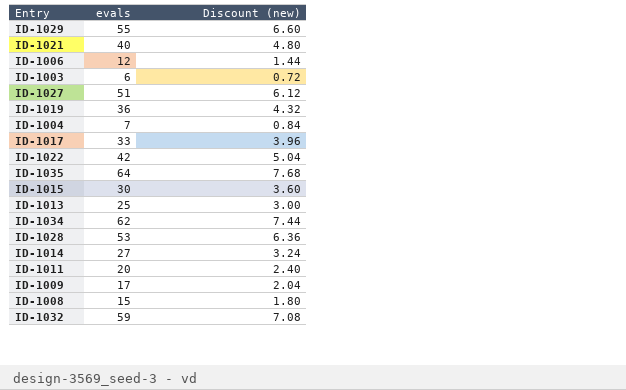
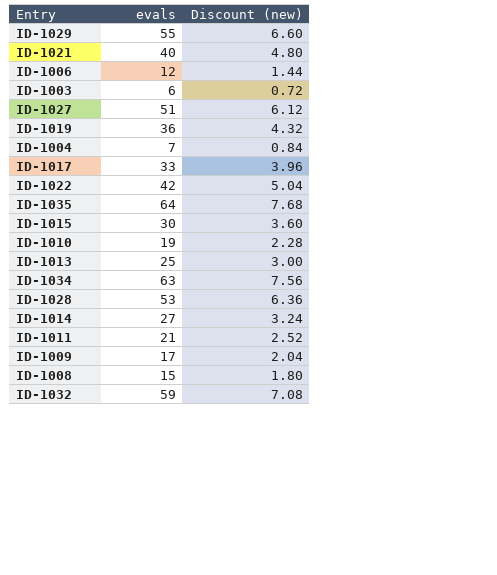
row ID-1010: none -> 19 | 2.28
ID-1034 | evals: 62 -> 63
ID-1034 | Discount (new): 7.44 -> 7.56
ID-1011 | evals: 20 -> 21
ID-1011 | Discount (new): 2.40 -> 2.52

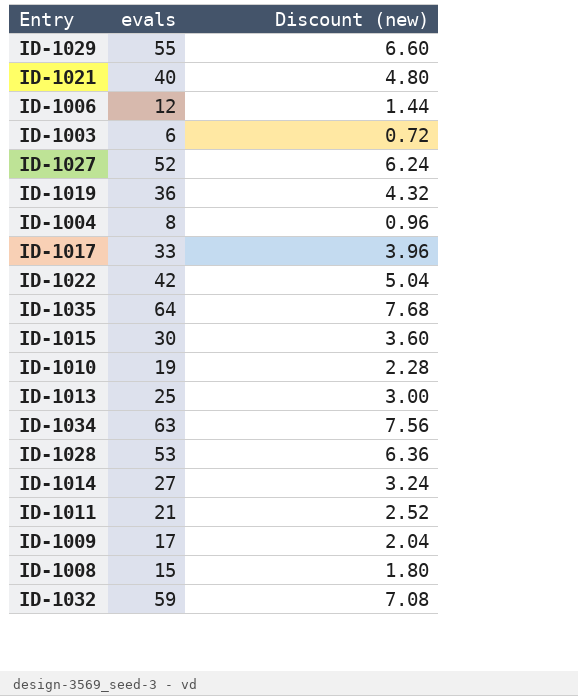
ID-1027 | evals: 51 -> 52
ID-1027 | Discount (new): 6.12 -> 6.24
ID-1004 | evals: 7 -> 8
ID-1004 | Discount (new): 0.84 -> 0.96

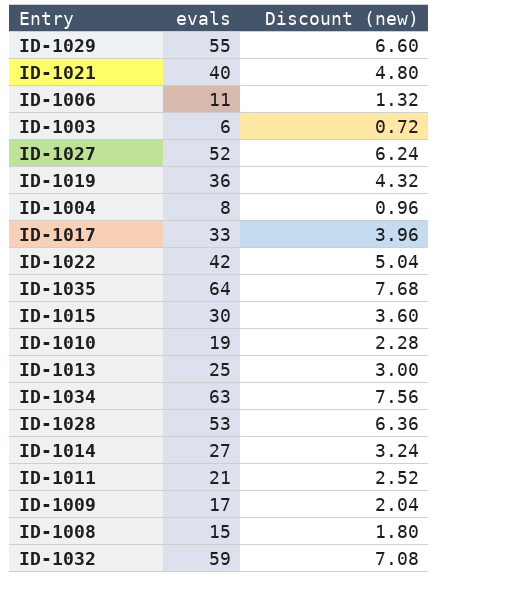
ID-1006 | evals: 12 -> 11
ID-1006 | Discount (new): 1.44 -> 1.32

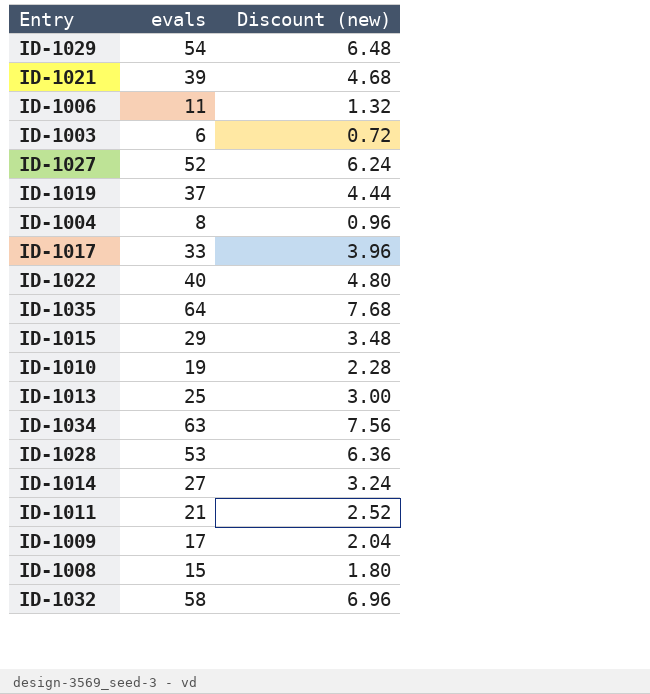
ID-1029 | evals: 55 -> 54
ID-1029 | Discount (new): 6.60 -> 6.48
ID-1021 | evals: 40 -> 39
ID-1021 | Discount (new): 4.80 -> 4.68
ID-1019 | evals: 36 -> 37
ID-1019 | Discount (new): 4.32 -> 4.44
ID-1022 | evals: 42 -> 40
ID-1022 | Discount (new): 5.04 -> 4.80
ID-1015 | evals: 30 -> 29
ID-1015 | Discount (new): 3.60 -> 3.48
ID-1032 | evals: 59 -> 58
ID-1032 | Discount (new): 7.08 -> 6.96

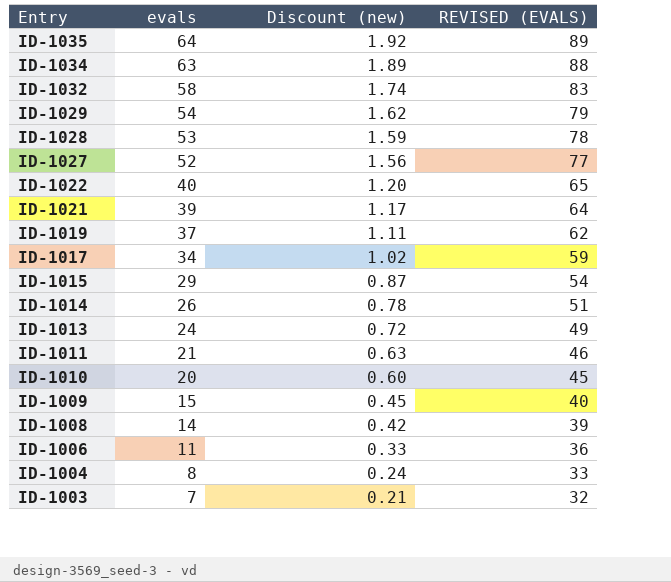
row order: none -> Entry descending
column Discount (new) | formula: [evals] * 0.12 -> [evals] * 0.03
column REVISED (EVALS) | formula: none -> [evals] + 25
ID-1017 | evals: 33 -> 34
ID-1014 | evals: 27 -> 26
ID-1013 | evals: 25 -> 24
ID-1010 | evals: 19 -> 20
ID-1009 | evals: 17 -> 15
ID-1008 | evals: 15 -> 14
ID-1003 | evals: 6 -> 7

